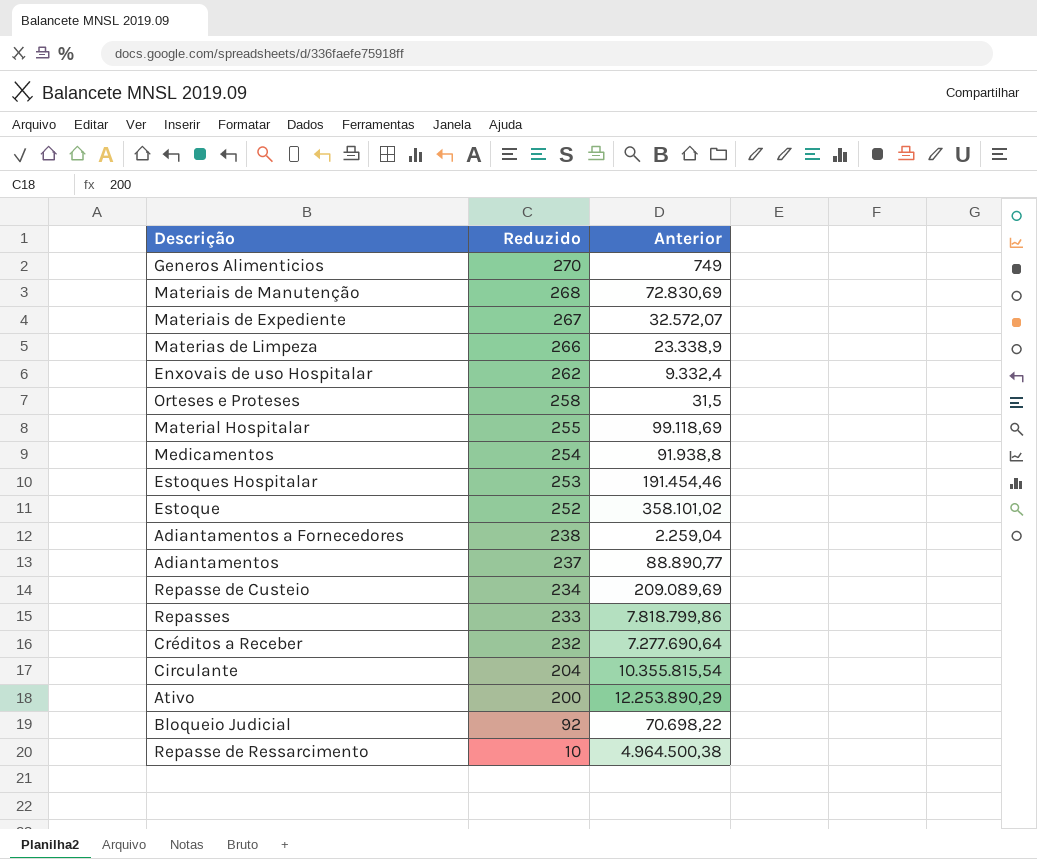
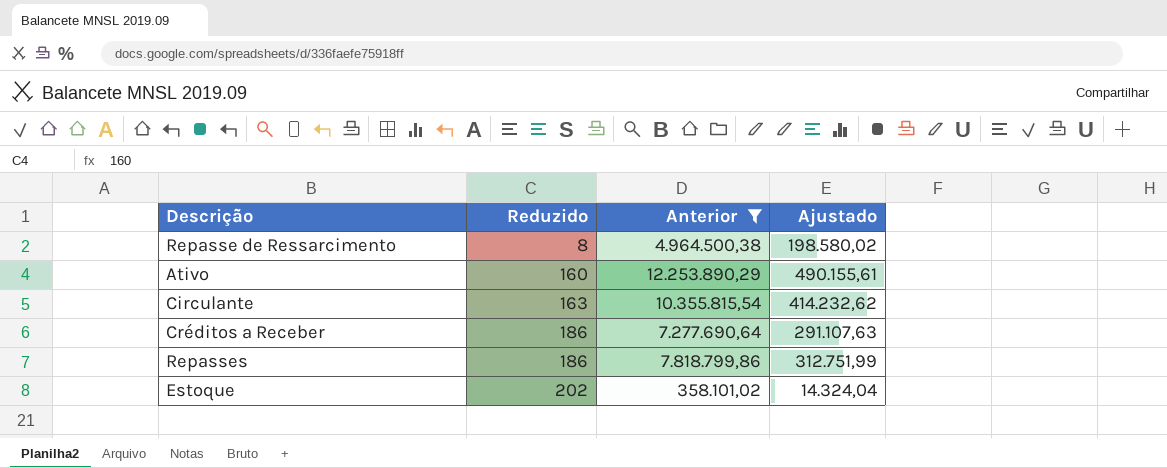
filter: none -> Anterior >= 358.101,02
row order: Reduzido descending -> Reduzido ascending
column Ajustado | formula: none -> [Anterior] * 0,04
Repasse de Ressarcimento | Reduzido: 10 -> 8
Ativo | Reduzido: 200 -> 160
Circulante | Reduzido: 204 -> 163
Créditos a Receber | Reduzido: 232 -> 186
Repasses | Reduzido: 233 -> 186
Estoque | Reduzido: 252 -> 202

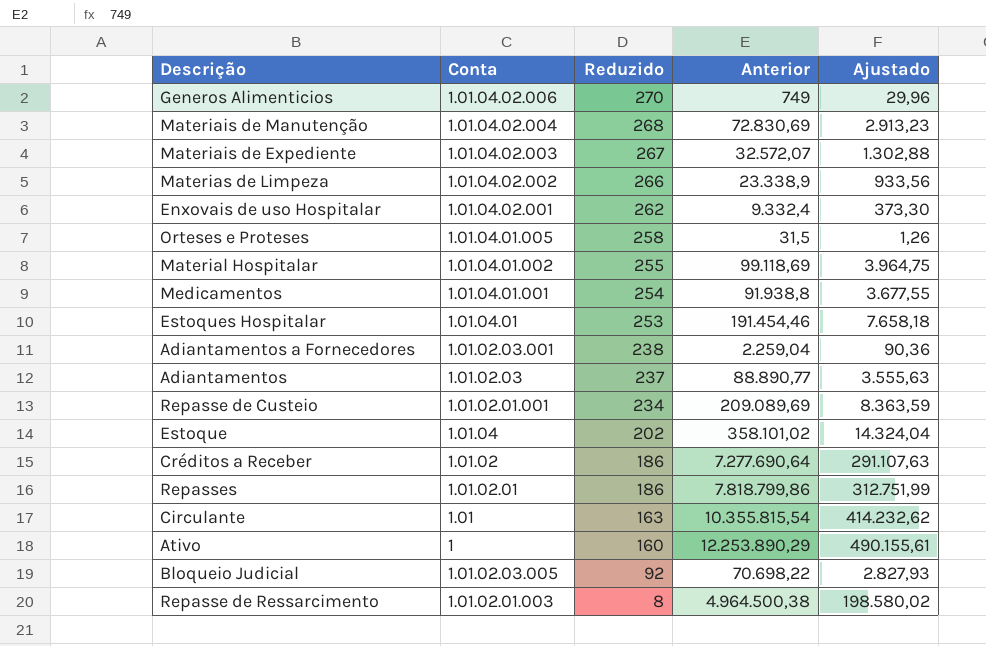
filter: Anterior >= 358.101,02 -> none
row order: Reduzido ascending -> Reduzido descending
column Conta | position: none -> 2

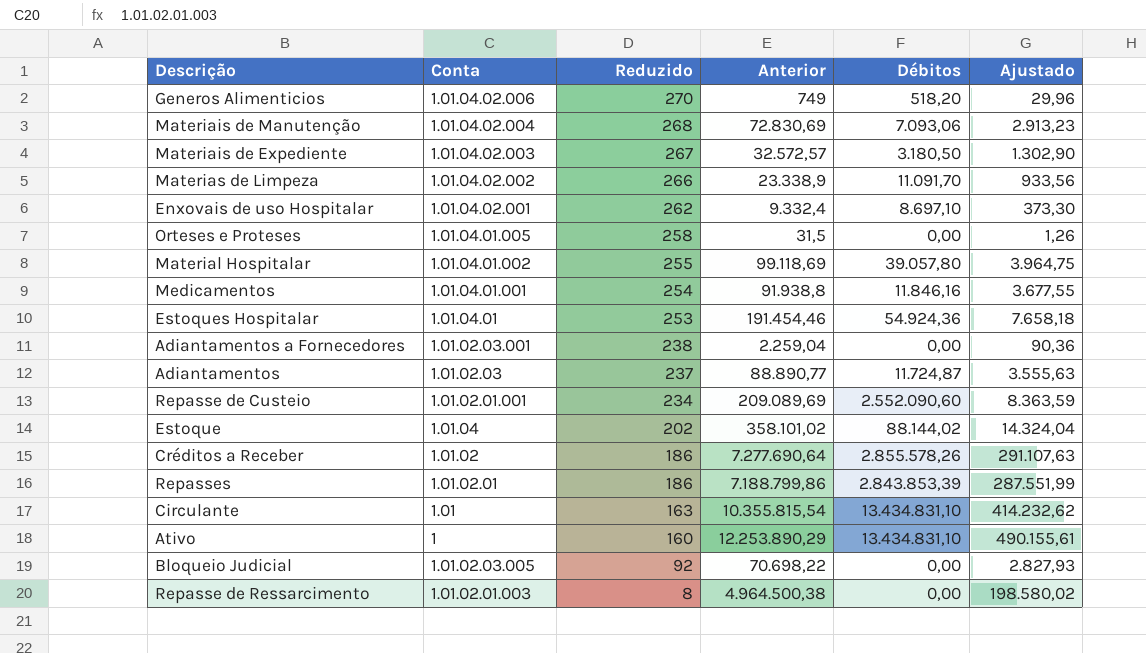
column Débitos | position: none -> 5
Materiais de Expediente | Anterior: 32.572,07 -> 32.572,57
Materiais de Expediente | Ajustado: 1.302,88 -> 1.302,90
Repasses | Anterior: 7.818.799,86 -> 7.188.799,86
Repasses | Ajustado: 312.751,99 -> 287.551,99

